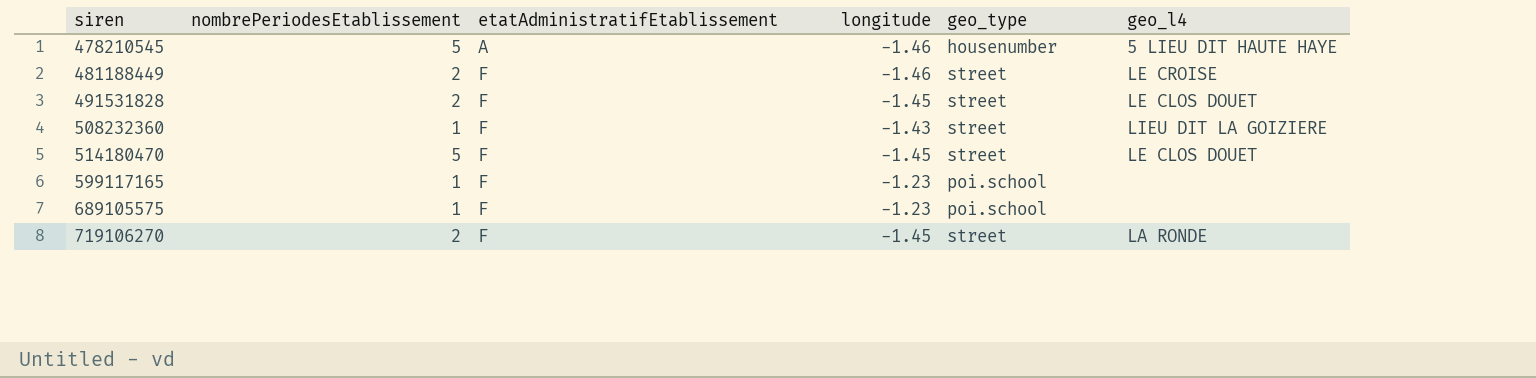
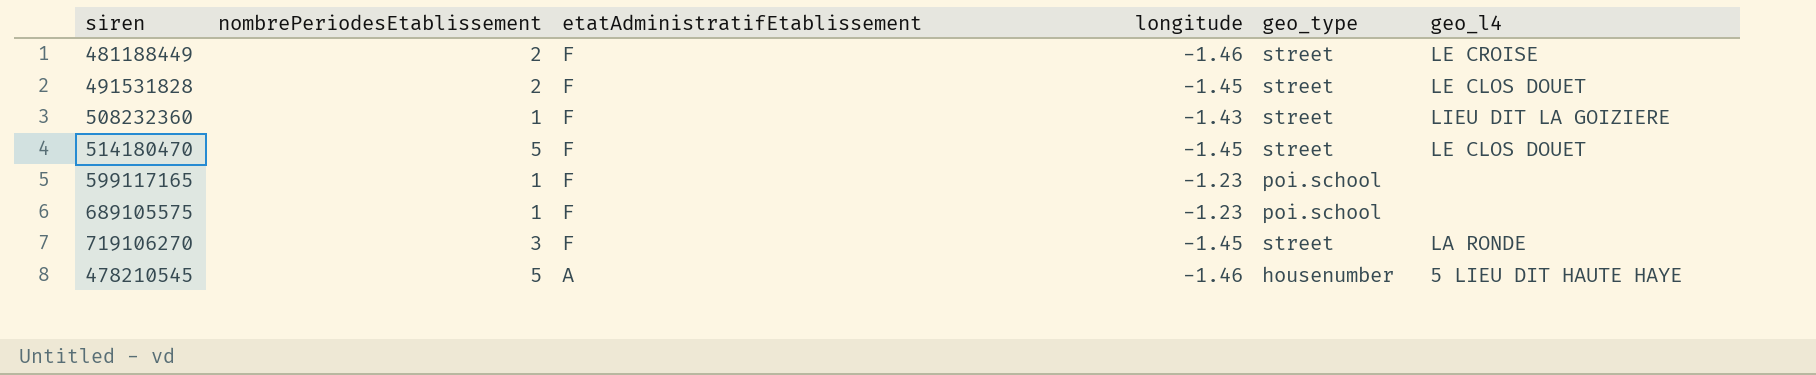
row order: siren ascending -> etatAdministratifEtablissement descending
719106270 | nombrePeriodesEtablissement: 2 -> 3

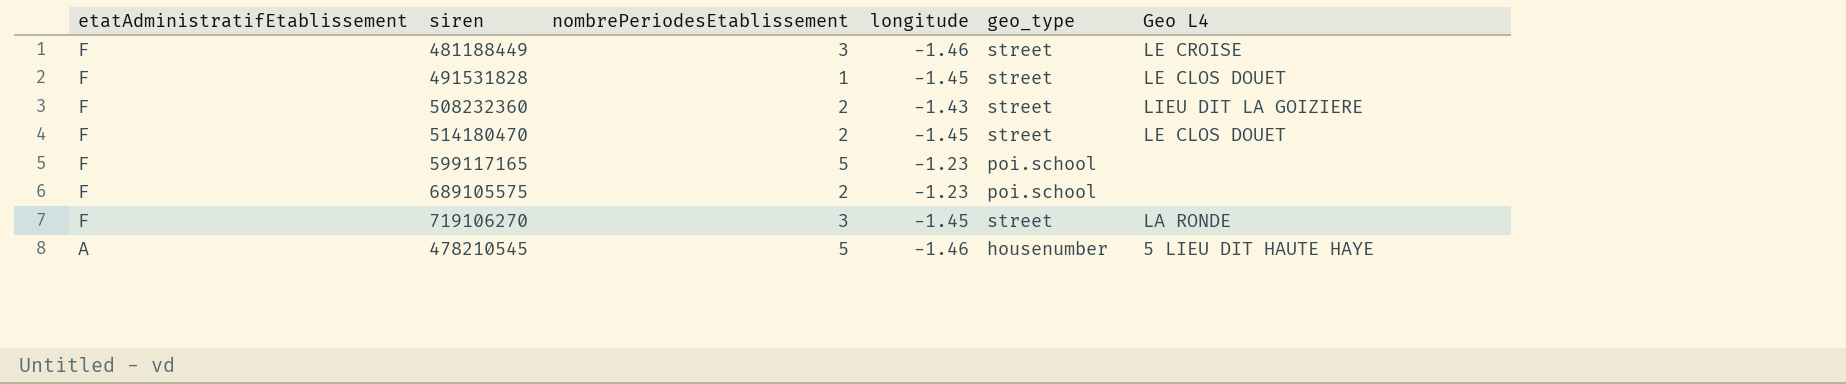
column etatAdministratifEtablissement | position: 3 -> 1
column name: geo_l4 -> Geo L4
481188449 | nombrePeriodesEtablissement: 2 -> 3
491531828 | nombrePeriodesEtablissement: 2 -> 1
508232360 | nombrePeriodesEtablissement: 1 -> 2
514180470 | nombrePeriodesEtablissement: 5 -> 2
599117165 | nombrePeriodesEtablissement: 1 -> 5
689105575 | nombrePeriodesEtablissement: 1 -> 2

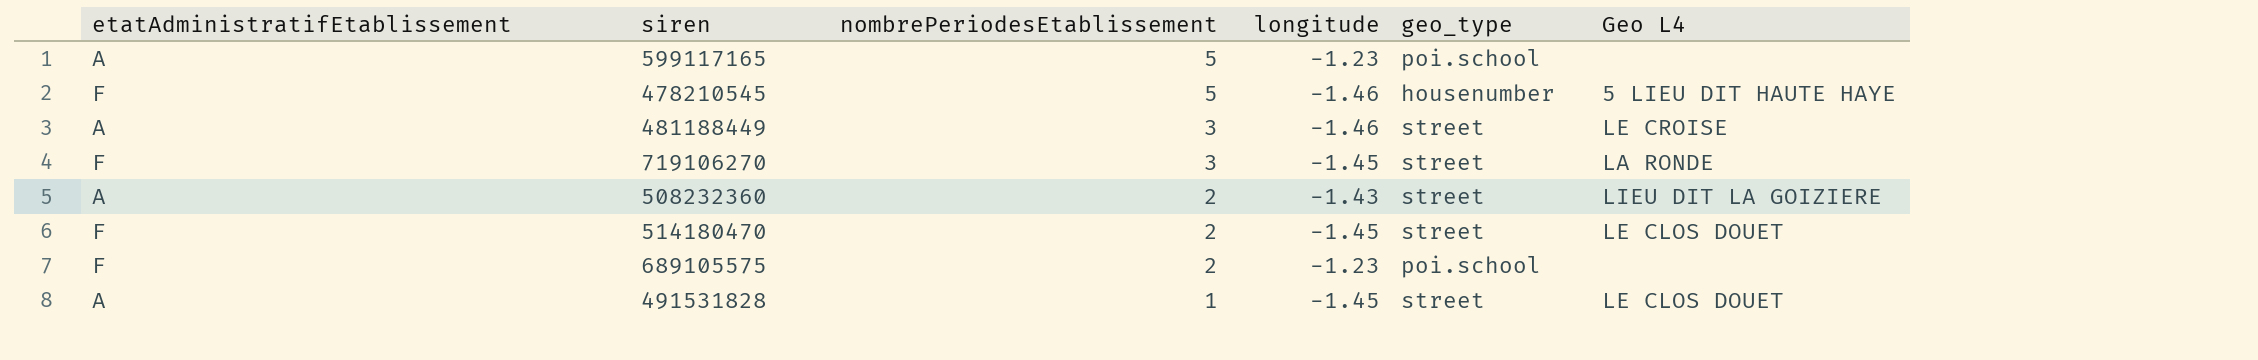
row order: etatAdministratifEtablissement descending -> nombrePeriodesEtablissement descending
599117165 | etatAdministratifEtablissement: F -> A
478210545 | etatAdministratifEtablissement: A -> F
481188449 | etatAdministratifEtablissement: F -> A
508232360 | etatAdministratifEtablissement: F -> A
491531828 | etatAdministratifEtablissement: F -> A

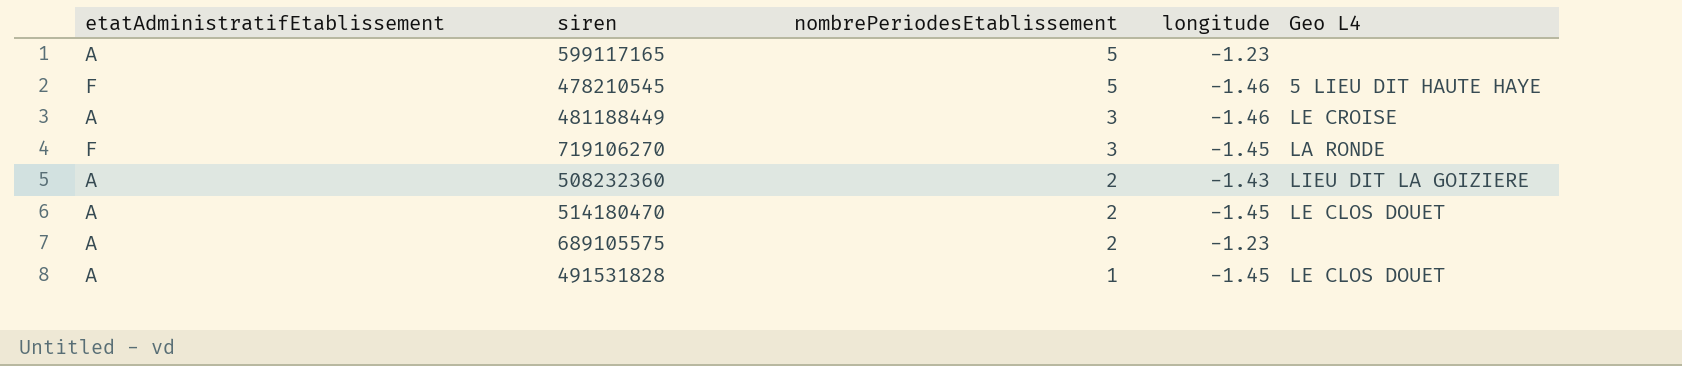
column geo_type | position: 5 -> none
514180470 | etatAdministratifEtablissement: F -> A
689105575 | etatAdministratifEtablissement: F -> A

